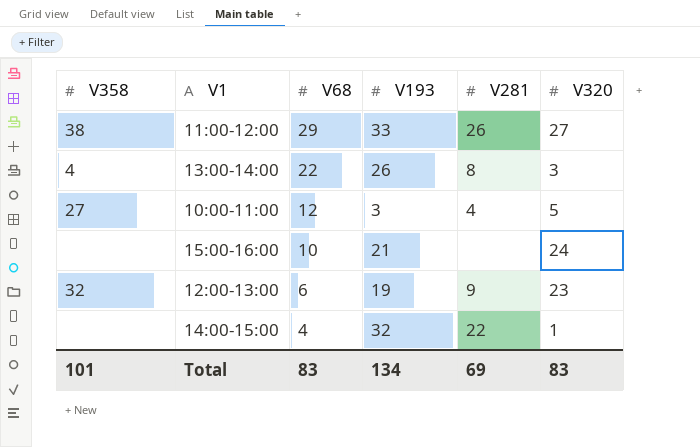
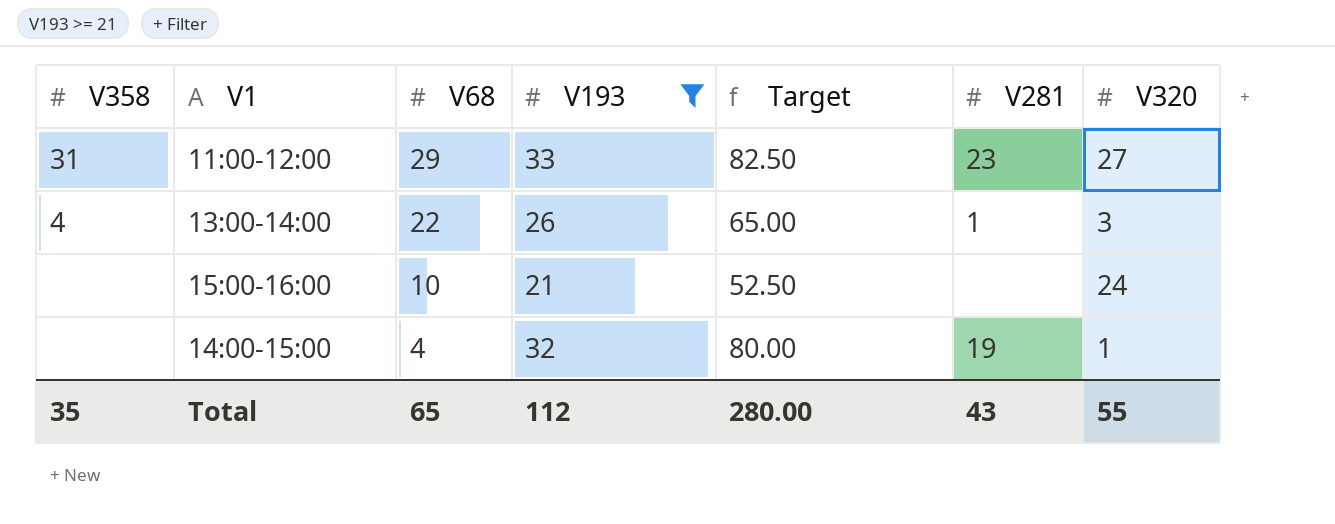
filter: none -> V193 >= 21
column Target | formula: none -> [V193] * 2.5
11:00-12:00 | V358: 38 -> 31
11:00-12:00 | V281: 26 -> 23
13:00-14:00 | V281: 8 -> 1
14:00-15:00 | V281: 22 -> 19
Total | V358: 101 -> 35
Total | V68: 83 -> 65
Total | V193: 134 -> 112
Total | V281: 69 -> 43
Total | V320: 83 -> 55

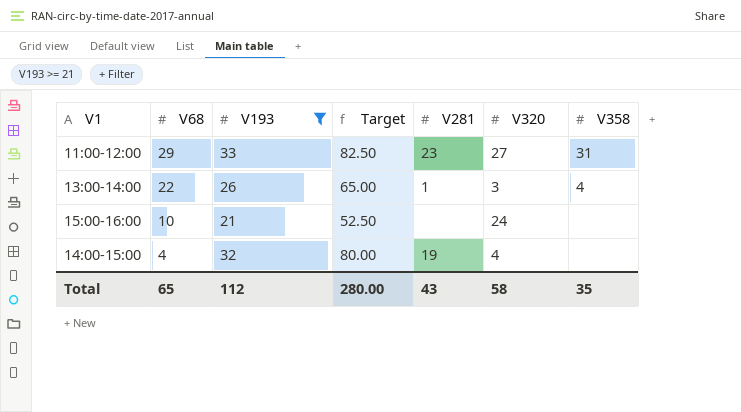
column V358 | position: 1 -> 7
14:00-15:00 | V320: 1 -> 4
Total | V320: 55 -> 58

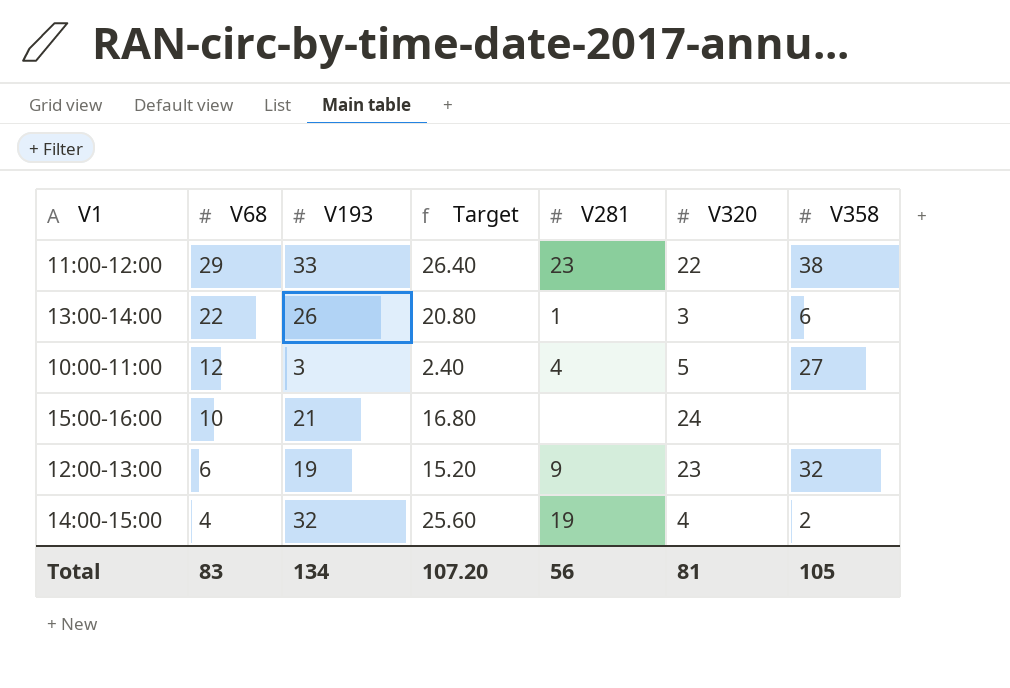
filter: V193 >= 21 -> none
column Target | formula: [V193] * 2.5 -> [V193] * 0.8
11:00-12:00 | V320: 27 -> 22
11:00-12:00 | V358: 31 -> 38
13:00-14:00 | V358: 4 -> 6
14:00-15:00 | V358: none -> 2
Total | V68: 65 -> 83
Total | V193: 112 -> 134
Total | Target: 280.00 -> 107.20
Total | V281: 43 -> 56
Total | V320: 58 -> 81
Total | V358: 35 -> 105

